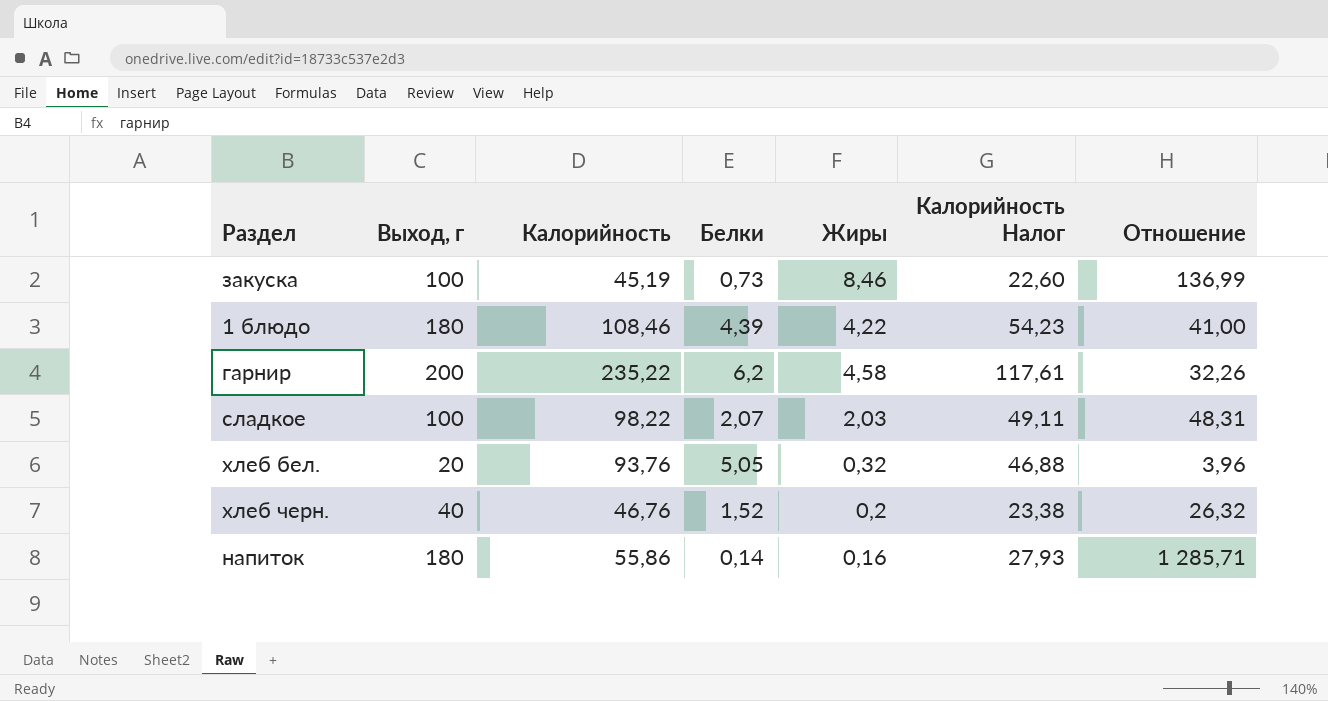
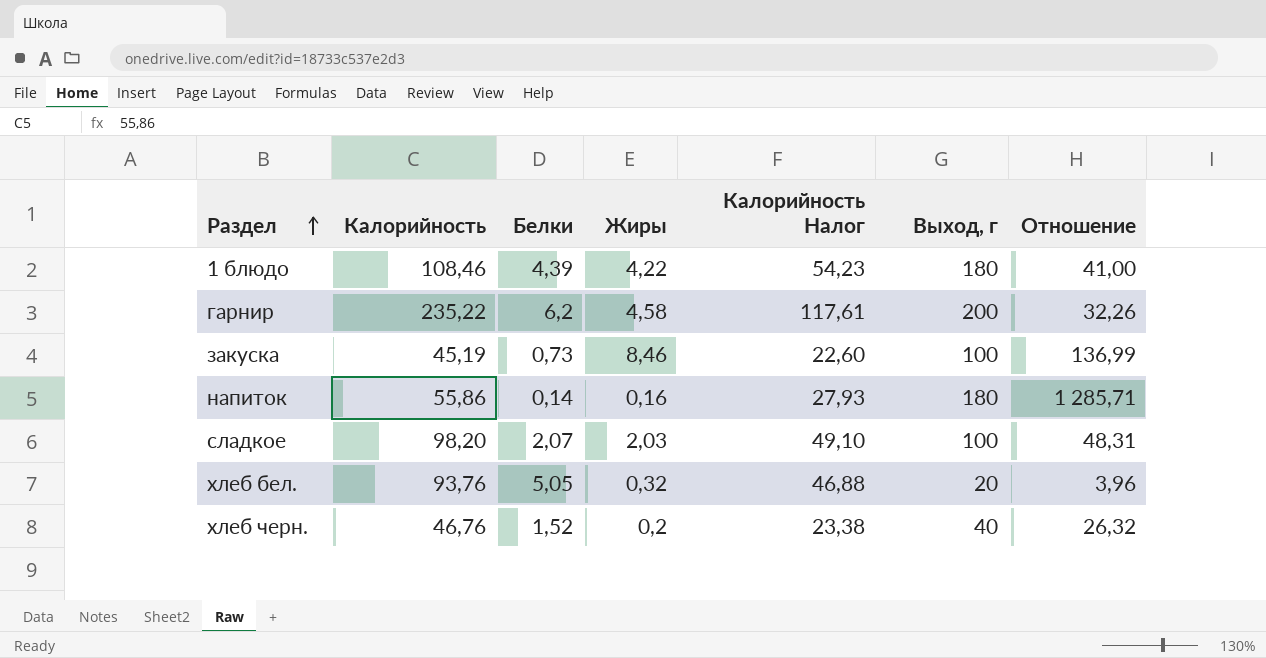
row order: none -> Раздел ascending
column Выход, г | position: 2 -> 6
сладкое | Калорийность: 98,22 -> 98,20
сладкое | Калорийность Налог: 49,11 -> 49,10

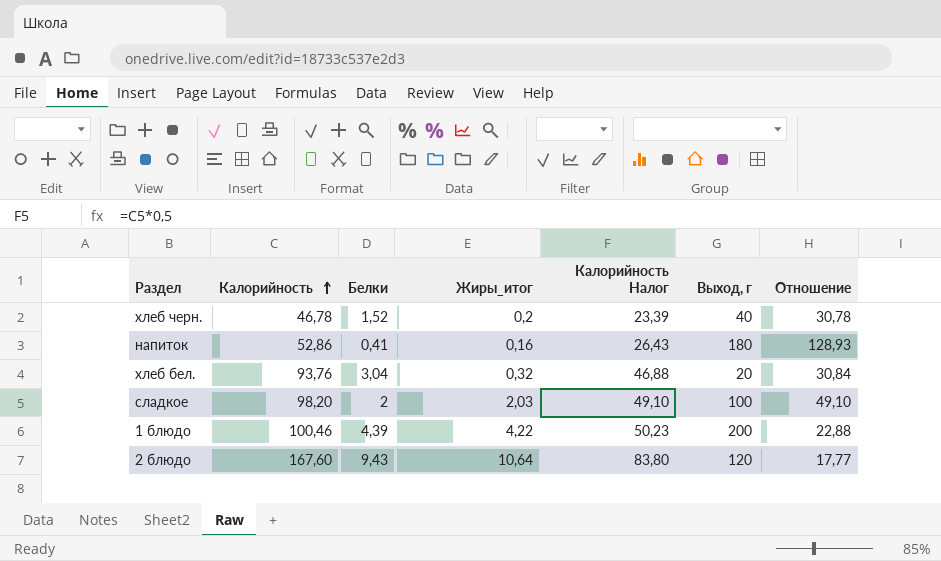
row order: Раздел ascending -> Калорийность ascending
column name: Жиры -> Жиры_итог
column Отношение | formula: [Выход, г] / [Белки] -> [Калорийность] / [Белки]
row гарнир: 235,22 | 6,2 | 4,58 | 117,61 | 200 | 32,26 -> none
row закуска: 45,19 | 0,73 | 8,46 | 22,60 | 100 | 136,99 -> none
хлеб черн. | Калорийность: 46,76 -> 46,78
хлеб черн. | Калорийность Налог: 23,38 -> 23,39
напиток | Калорийность: 55,86 -> 52,86
напиток | Белки: 0,14 -> 0,41
напиток | Калорийность Налог: 27,93 -> 26,43
хлеб бел. | Белки: 5,05 -> 3,04
сладкое | Белки: 2,07 -> 2
1 блюдо | Калорийность: 108,46 -> 100,46
1 блюдо | Калорийность Налог: 54,23 -> 50,23
1 блюдо | Выход, г: 180 -> 200
row 2 блюдо: none -> 167,60 | 9,43 | 10,64 | 83,80 | 120 | 17,77

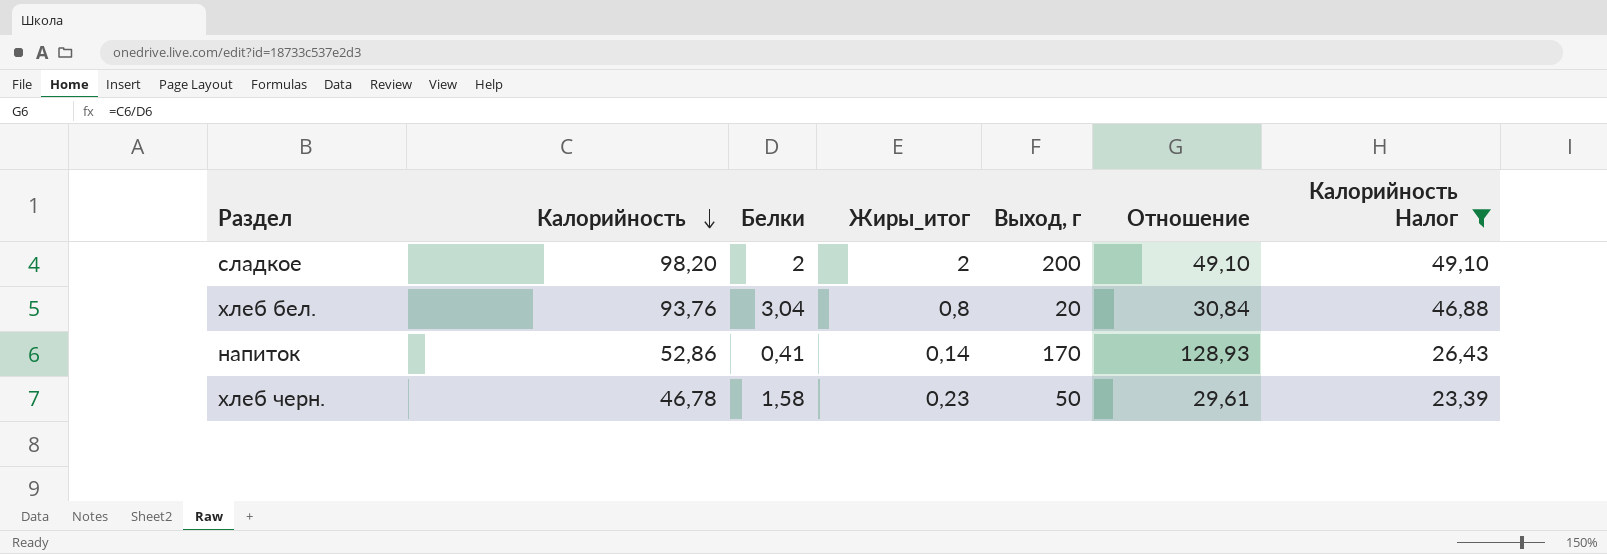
filter: none -> Калорийность Налог <= 49,10
row order: Калорийность ascending -> Калорийность descending
column Калорийность Налог | position: 5 -> 7
сладкое | Жиры_итог: 2,03 -> 2
сладкое | Выход, г: 100 -> 200
хлеб бел. | Жиры_итог: 0,32 -> 0,8
напиток | Жиры_итог: 0,16 -> 0,14
напиток | Выход, г: 180 -> 170
хлеб черн. | Белки: 1,52 -> 1,58
хлеб черн. | Жиры_итог: 0,2 -> 0,23
хлеб черн. | Выход, г: 40 -> 50
хлеб черн. | Отношение: 30,78 -> 29,61

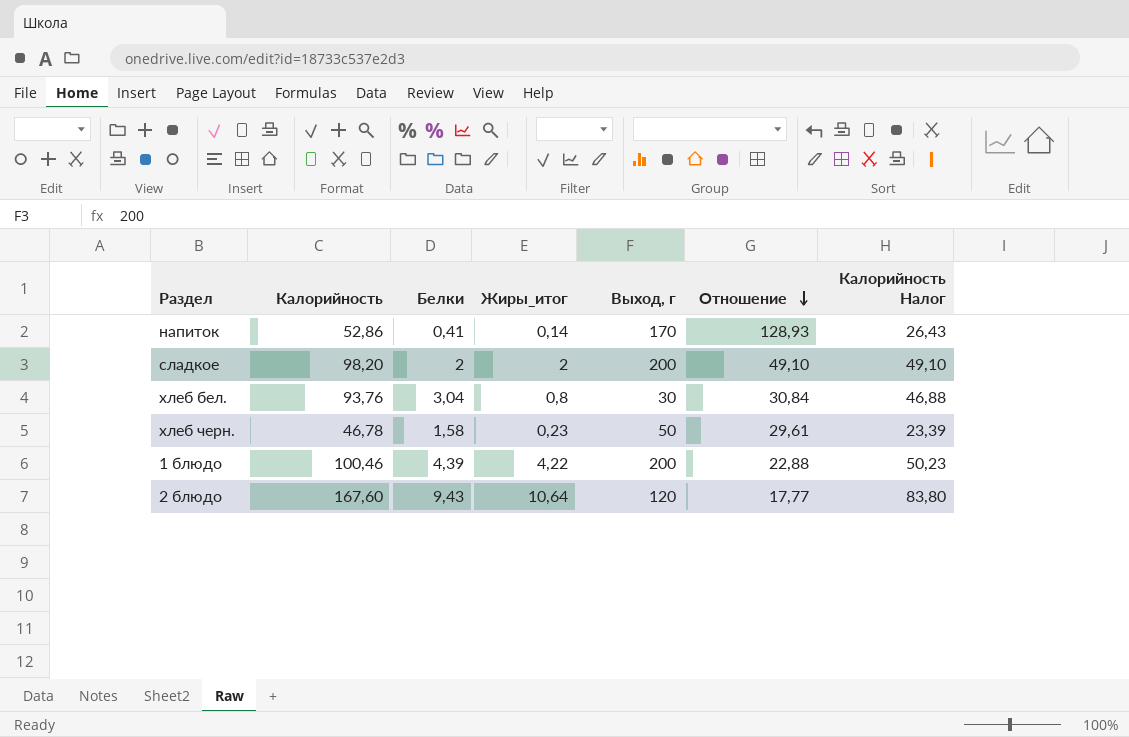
filter: Калорийность Налог <= 49,10 -> none
row order: Калорийность descending -> Отношение descending
хлеб бел. | Выход, г: 20 -> 30

